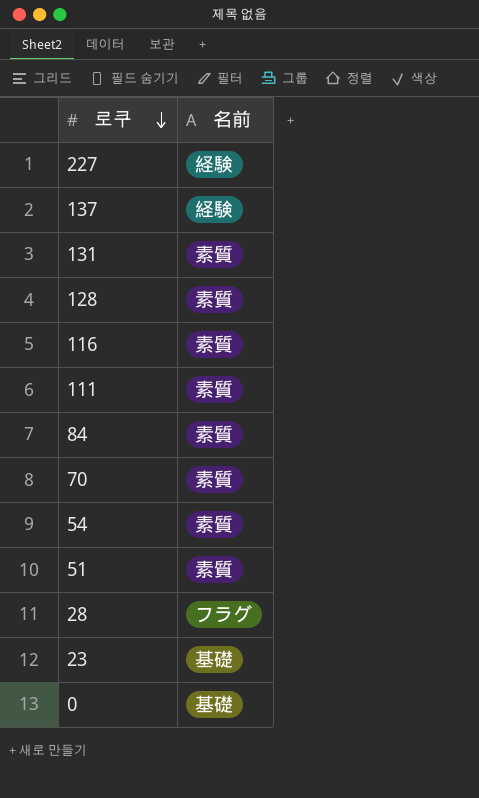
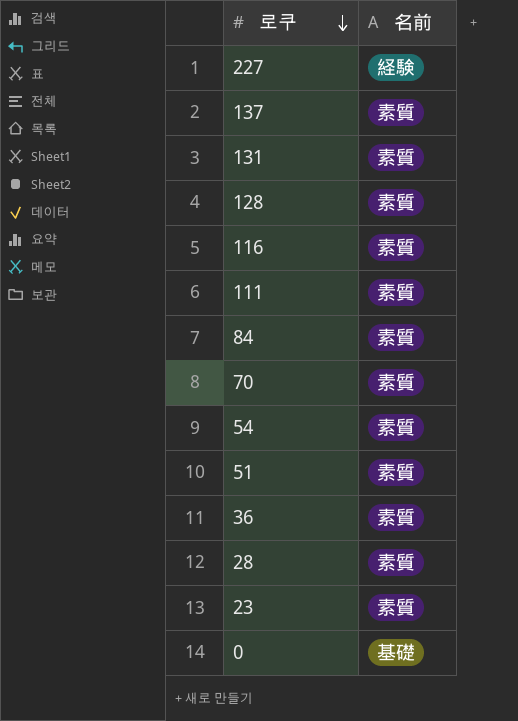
137 | 名前: 経験 -> 素質
row 36: none -> 素質
28 | 名前: フラグ -> 素質
23 | 名前: 基礎 -> 素質

